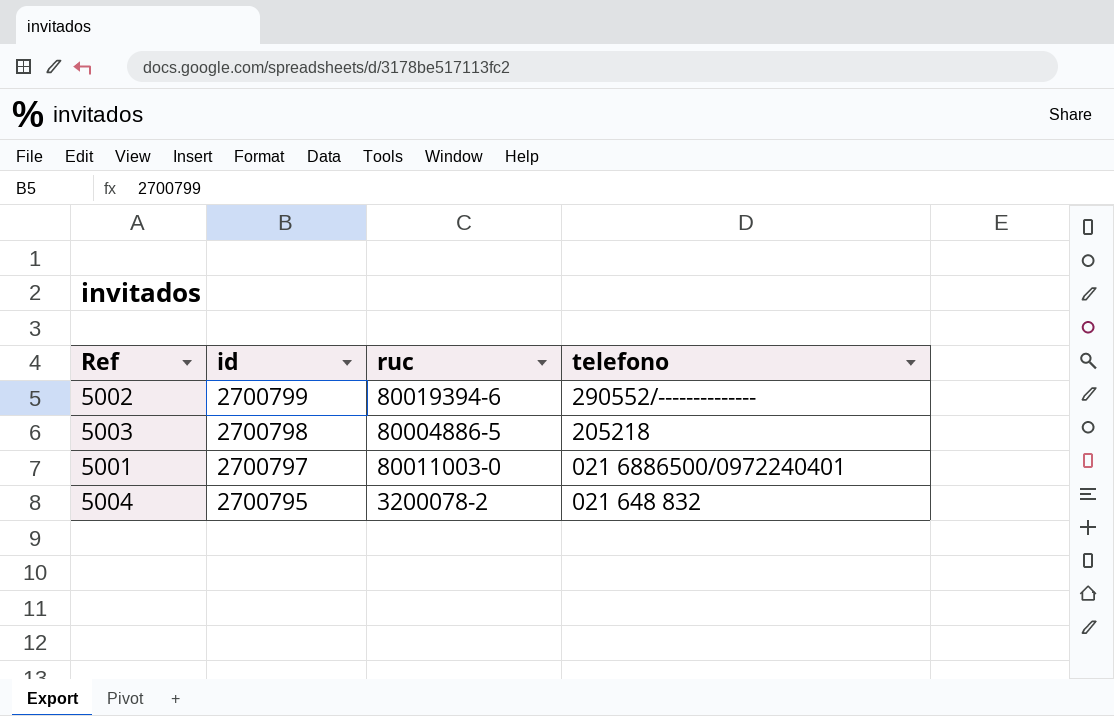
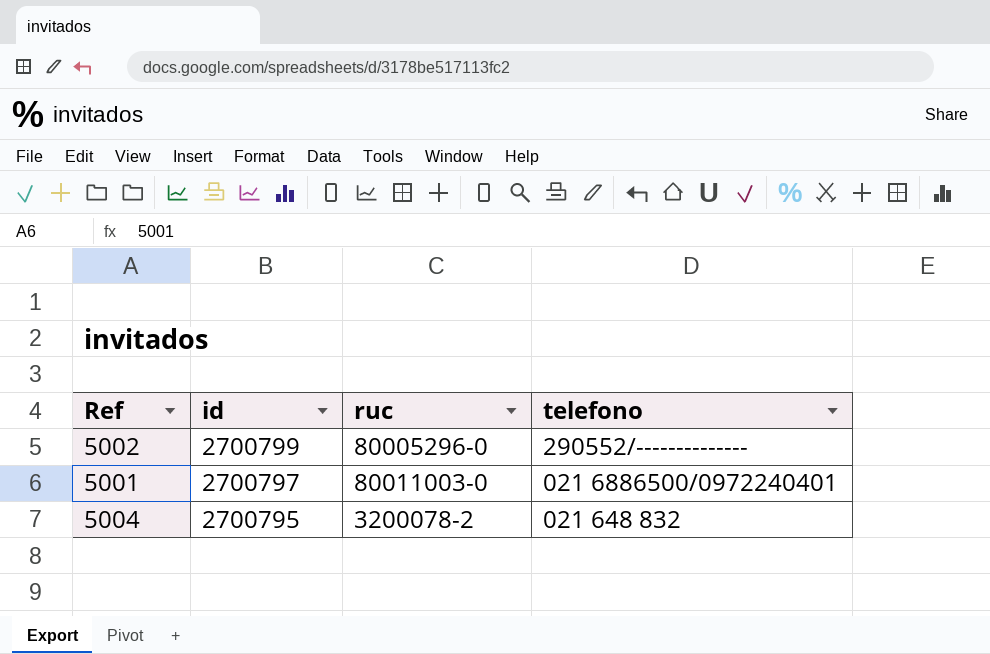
row 5003: 2700798 | 80004886-5 | 205218 -> none
5002 | ruc: 80019394-6 -> 80005296-0

